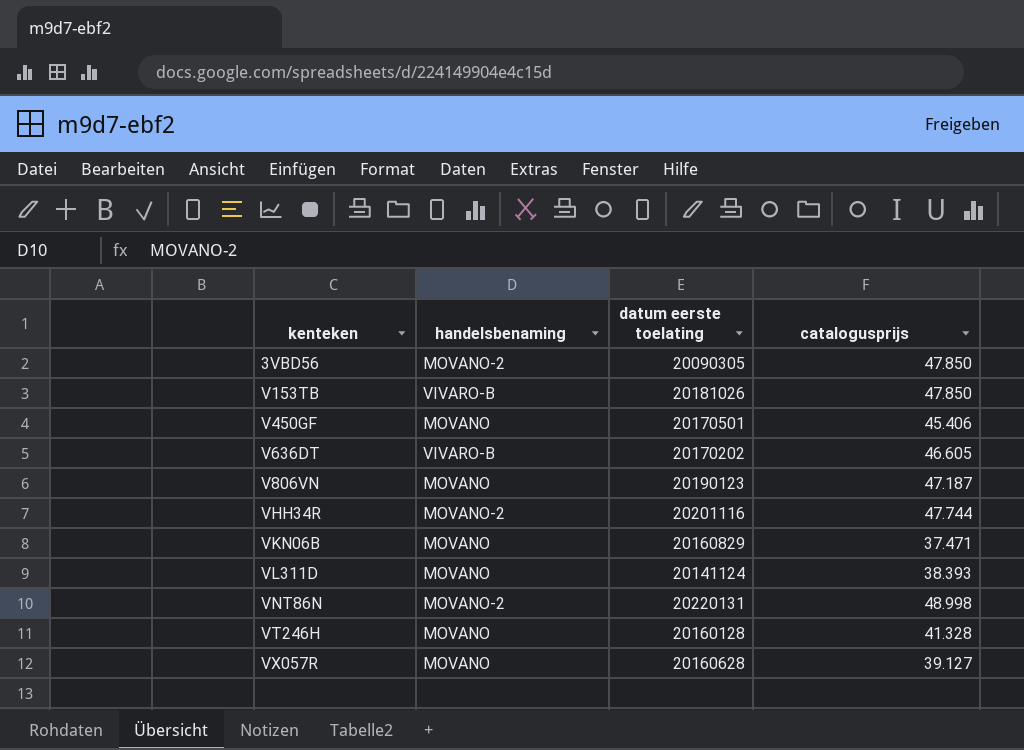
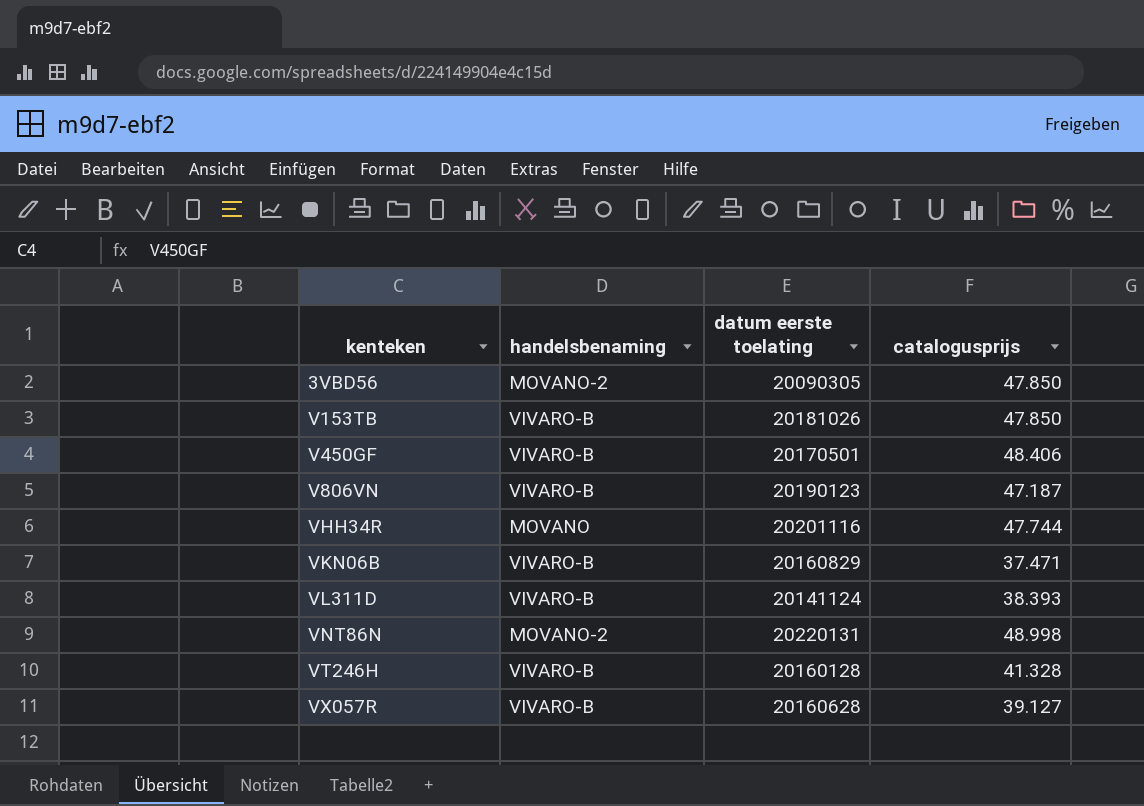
row V636DT: VIVARO-B | 20170202 | 46.605 -> none
V450GF | handelsbenaming: MOVANO -> VIVARO-B
V450GF | catalogusprijs: 45.406 -> 48.406
V806VN | handelsbenaming: MOVANO -> VIVARO-B
VHH34R | handelsbenaming: MOVANO-2 -> MOVANO
VKN06B | handelsbenaming: MOVANO -> VIVARO-B
VL311D | handelsbenaming: MOVANO -> VIVARO-B
VT246H | handelsbenaming: MOVANO -> VIVARO-B
VX057R | handelsbenaming: MOVANO -> VIVARO-B

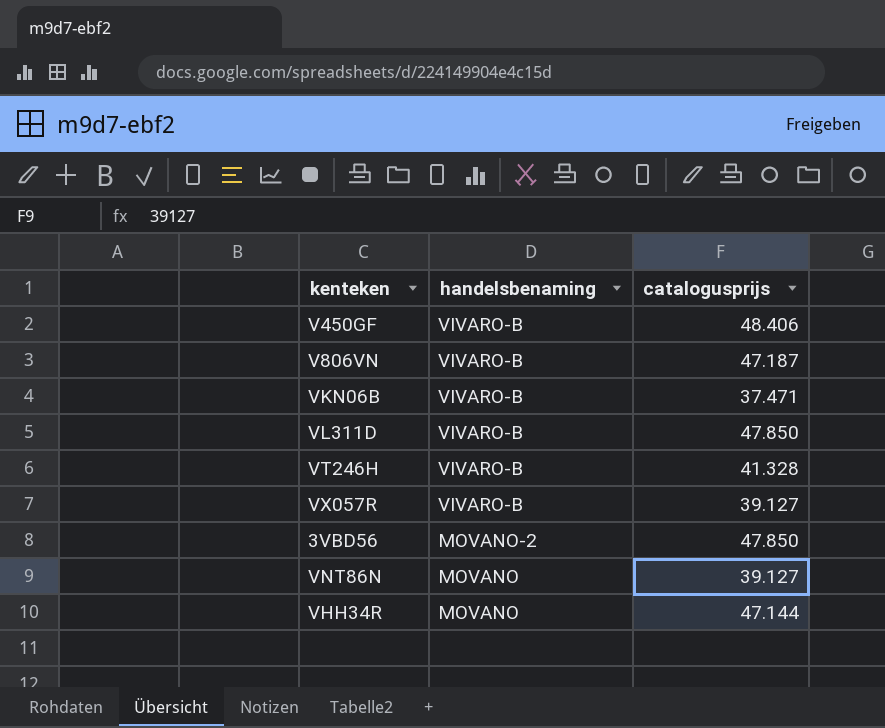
row order: kenteken ascending -> handelsbenaming descending
column datum eerste toelating | position: 3 -> none
row V153TB: VIVARO-B | 20181026 | 47.850 -> none
VL311D | catalogusprijs: 38.393 -> 47.850
VNT86N | handelsbenaming: MOVANO-2 -> MOVANO
VNT86N | catalogusprijs: 48.998 -> 39.127
VHH34R | catalogusprijs: 47.744 -> 47.144

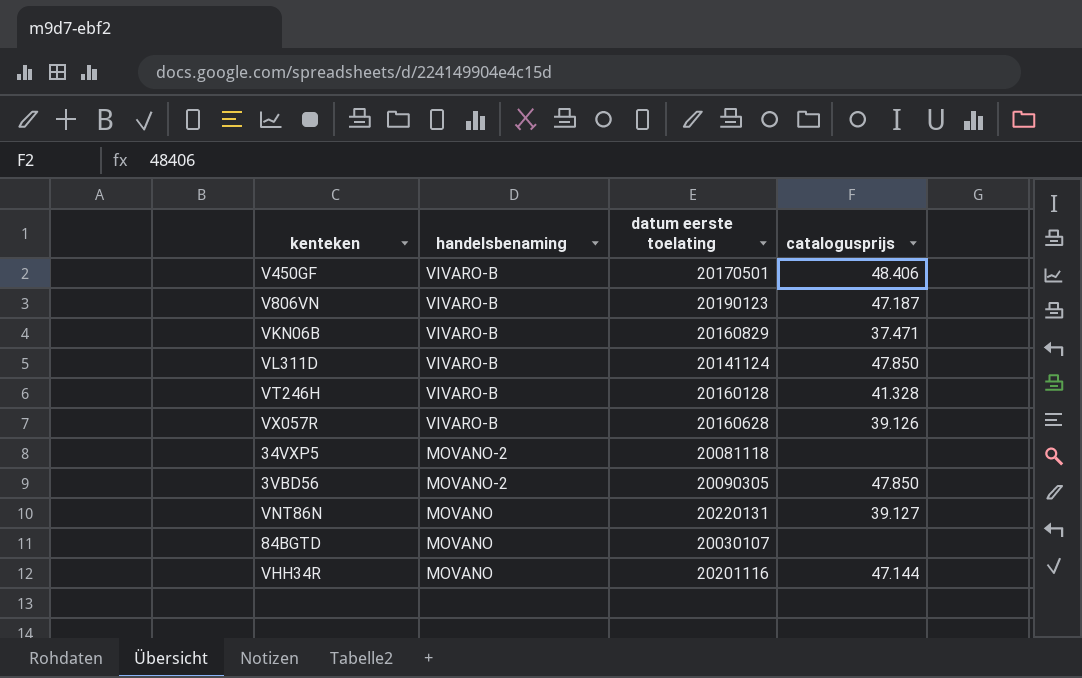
column datum eerste toelating | position: none -> 3
VX057R | catalogusprijs: 39.127 -> 39.126
row 34VXP5: none -> MOVANO-2 | 20081118 | none
row 84BGTD: none -> MOVANO | 20030107 | none

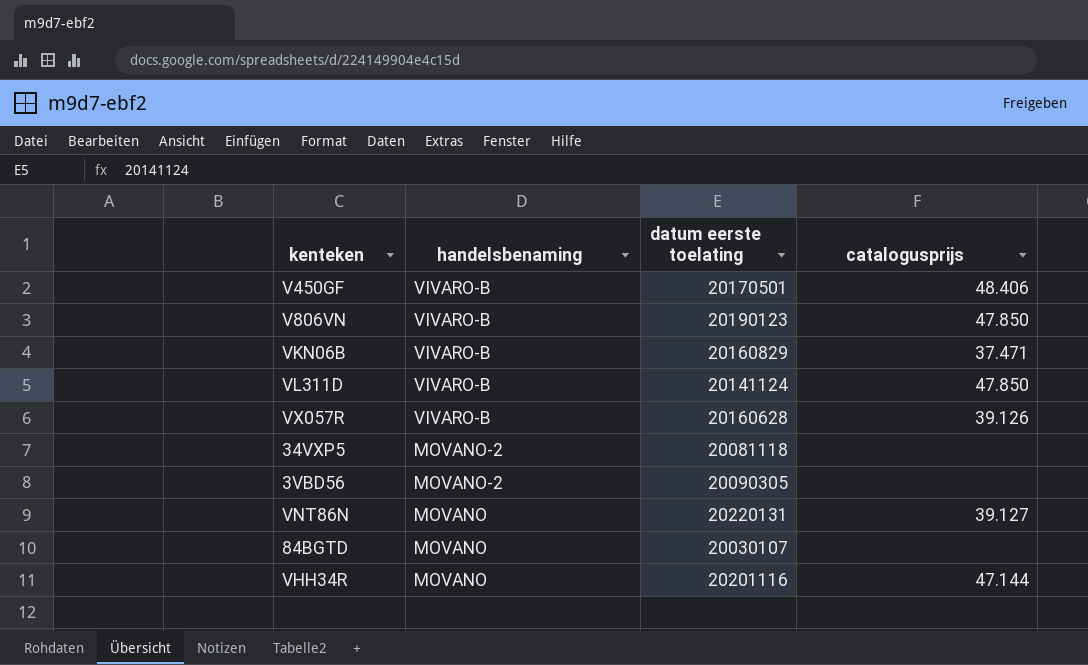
row VT246H: VIVARO-B | 20160128 | 41.328 -> none
V806VN | catalogusprijs: 47.187 -> 47.850
3VBD56 | catalogusprijs: 47.850 -> none

